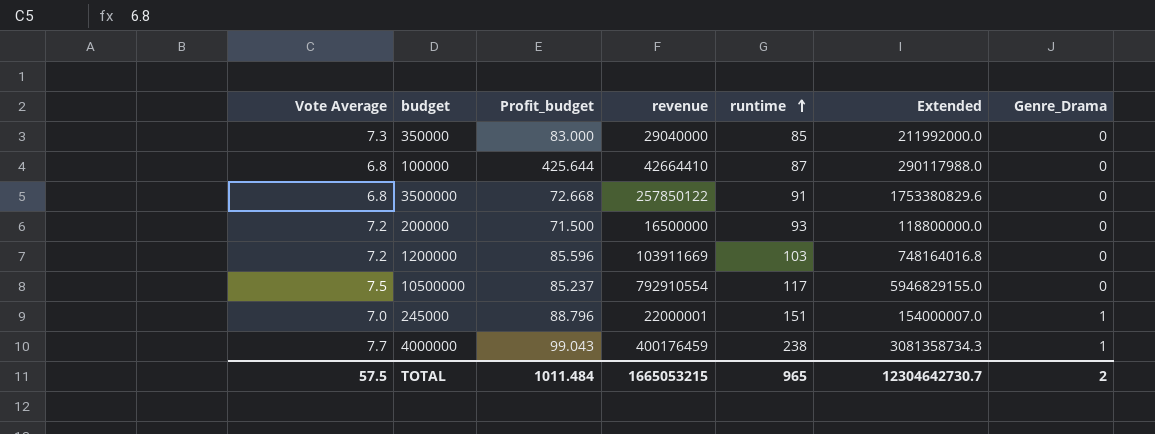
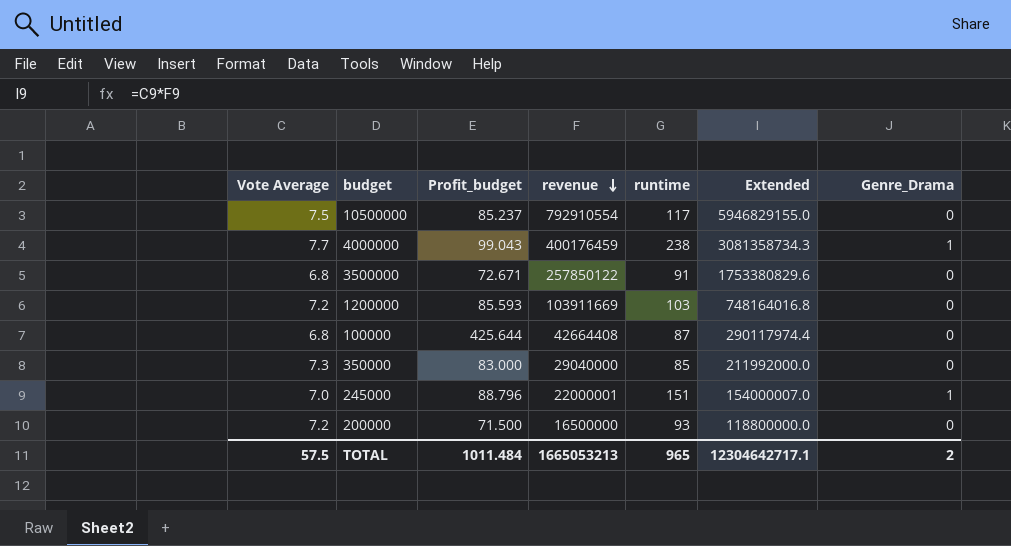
row order: runtime ascending -> revenue descending
3500000 | Profit_budget: 72.668 -> 72.671
1200000 | Profit_budget: 85.596 -> 85.593
100000 | revenue: 42664410 -> 42664408
100000 | Extended: 290117988.0 -> 290117974.4
TOTAL | revenue: 1665053215 -> 1665053213
TOTAL | Extended: 12304642730.7 -> 12304642717.1

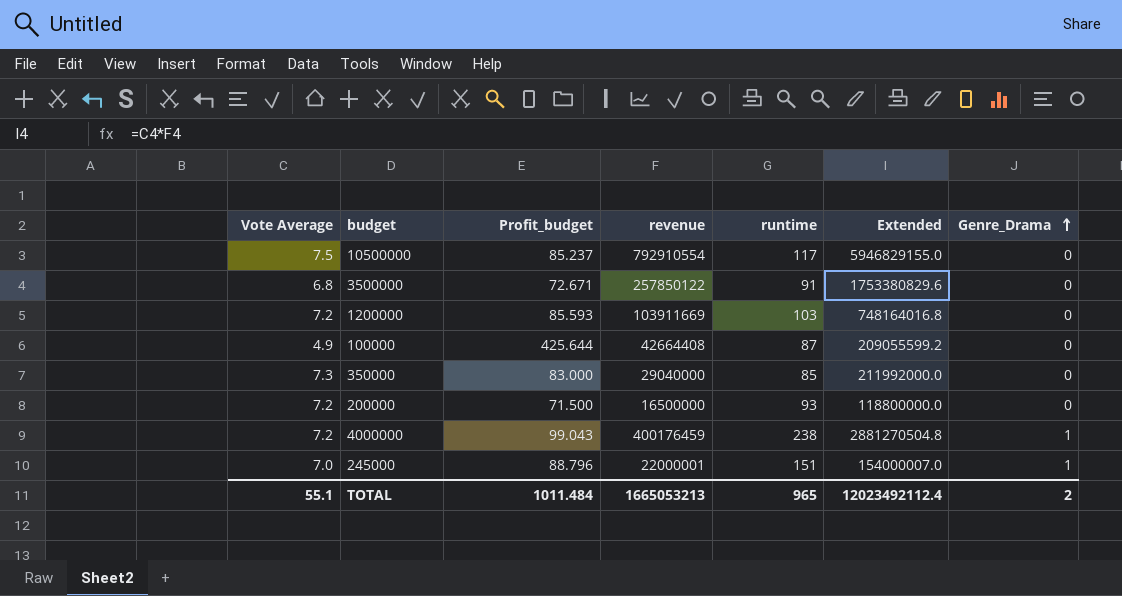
row order: revenue descending -> Genre_Drama ascending
100000 | Vote Average: 6.8 -> 4.9
100000 | Extended: 290117974.4 -> 209055599.2
4000000 | Vote Average: 7.7 -> 7.2
4000000 | Extended: 3081358734.3 -> 2881270504.8
TOTAL | Vote Average: 57.5 -> 55.1
TOTAL | Extended: 12304642717.1 -> 12023492112.4

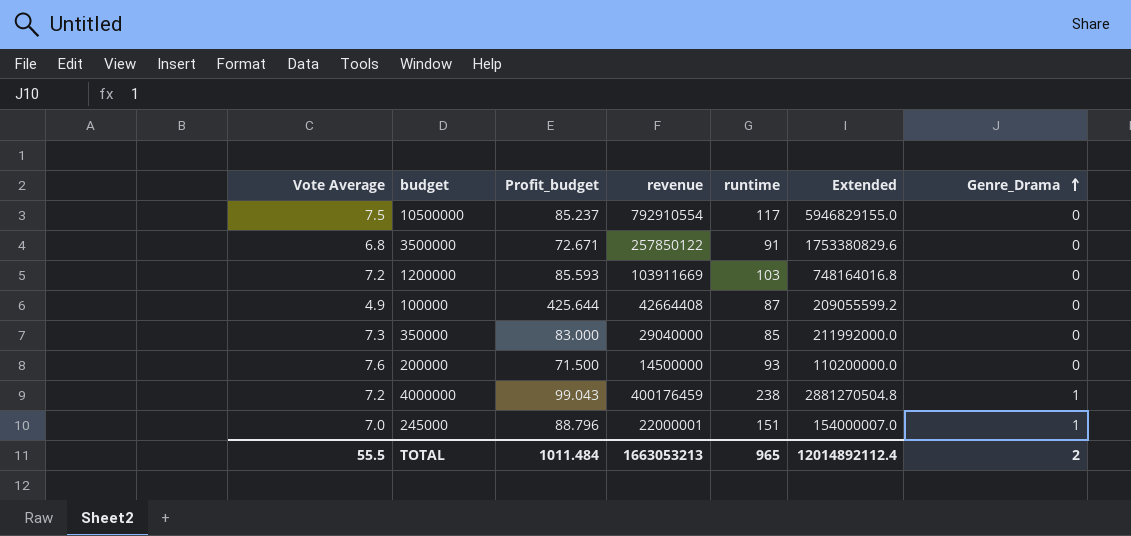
200000 | Vote Average: 7.2 -> 7.6
200000 | revenue: 16500000 -> 14500000
200000 | Extended: 118800000.0 -> 110200000.0
TOTAL | Vote Average: 55.1 -> 55.5
TOTAL | revenue: 1665053213 -> 1663053213
TOTAL | Extended: 12023492112.4 -> 12014892112.4

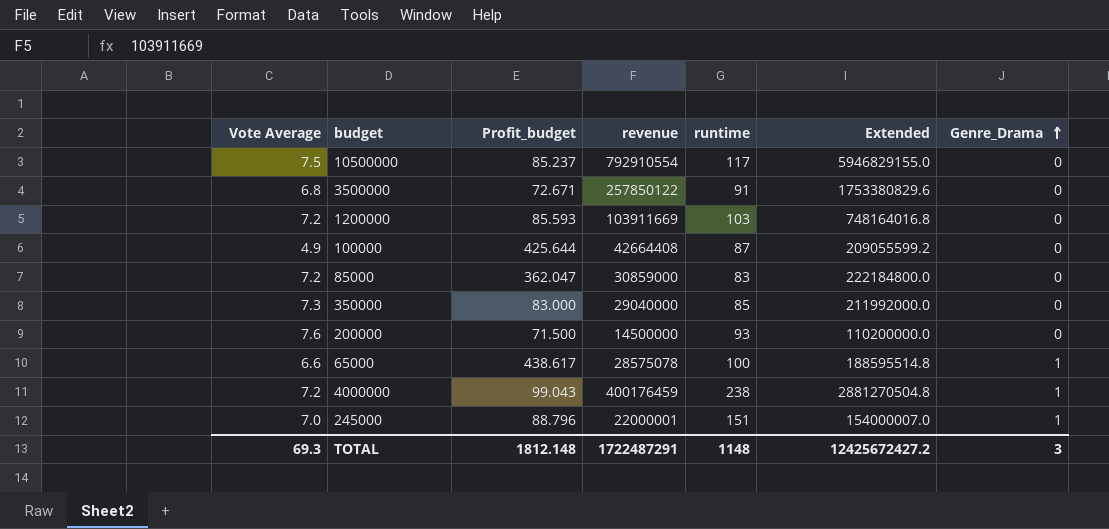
row 85000: none -> 7.2 | 362.047 | 30859000 | 83 | 222184800.0 | 0
row 65000: none -> 6.6 | 438.617 | 28575078 | 100 | 188595514.8 | 1
TOTAL | Vote Average: 55.5 -> 69.3
TOTAL | Profit_budget: 1011.484 -> 1812.148
TOTAL | revenue: 1663053213 -> 1722487291
TOTAL | runtime: 965 -> 1148
TOTAL | Extended: 12014892112.4 -> 12425672427.2
TOTAL | Genre_Drama: 2 -> 3

